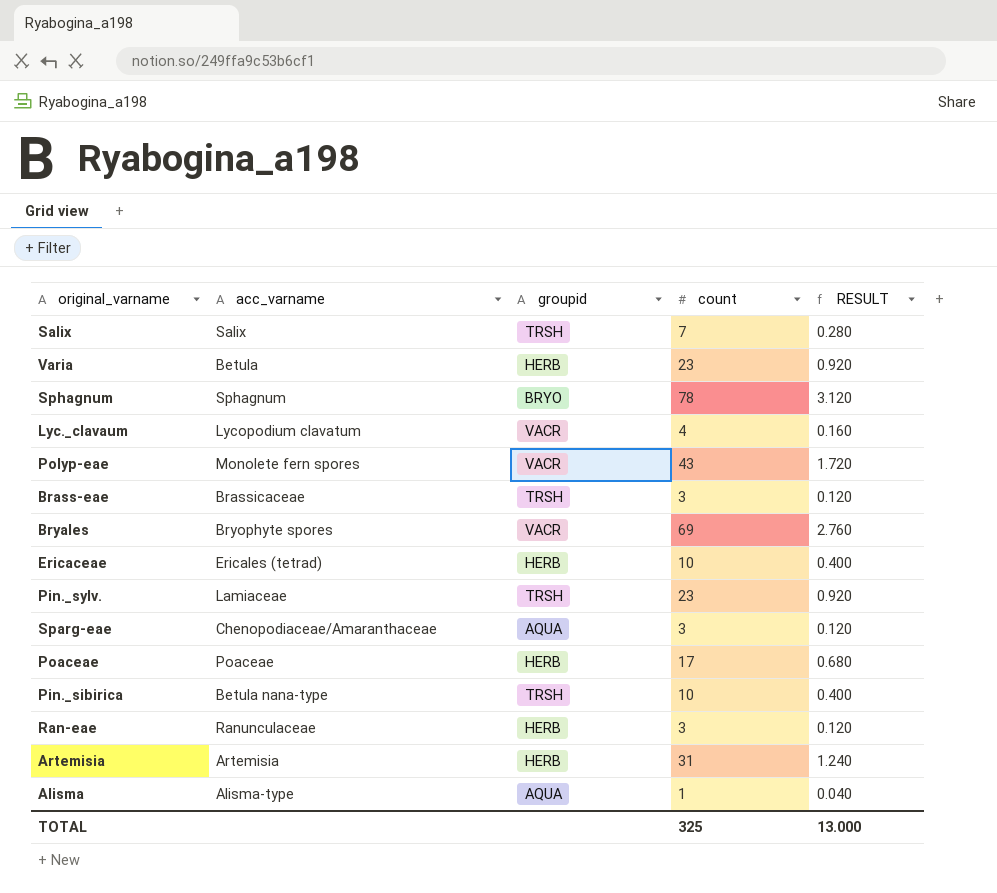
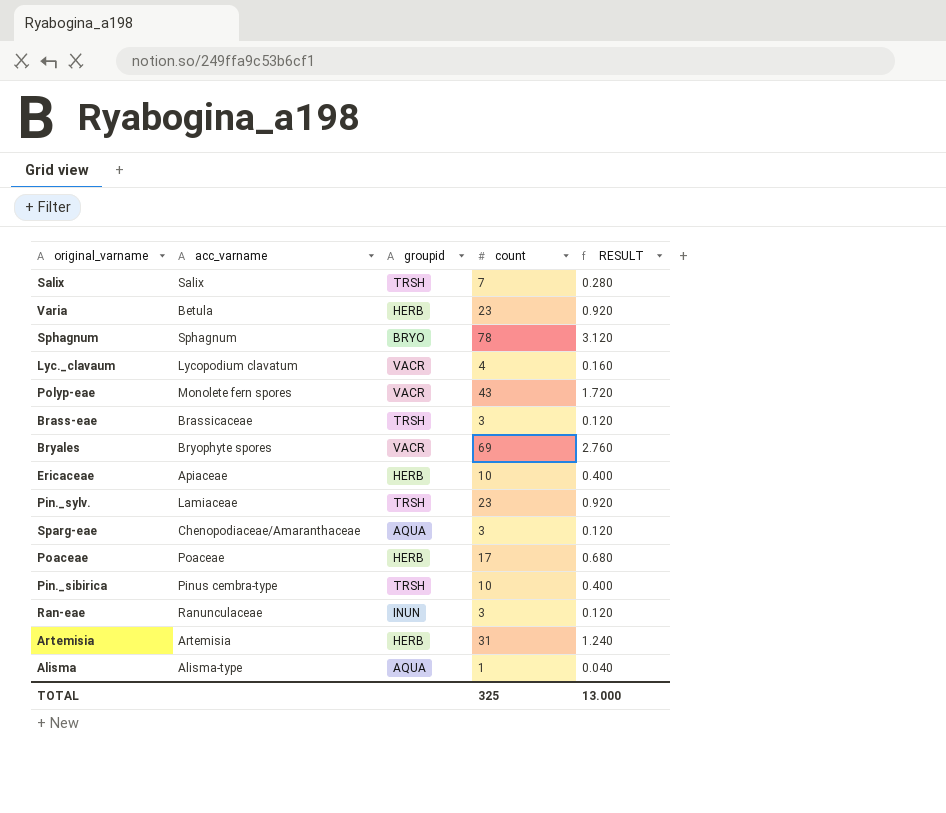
Ericaceae | acc_varname: Ericales (tetrad) -> Apiaceae
Pin._sibirica | acc_varname: Betula nana-type -> Pinus cembra-type
Ran-eae | groupid: HERB -> INUN

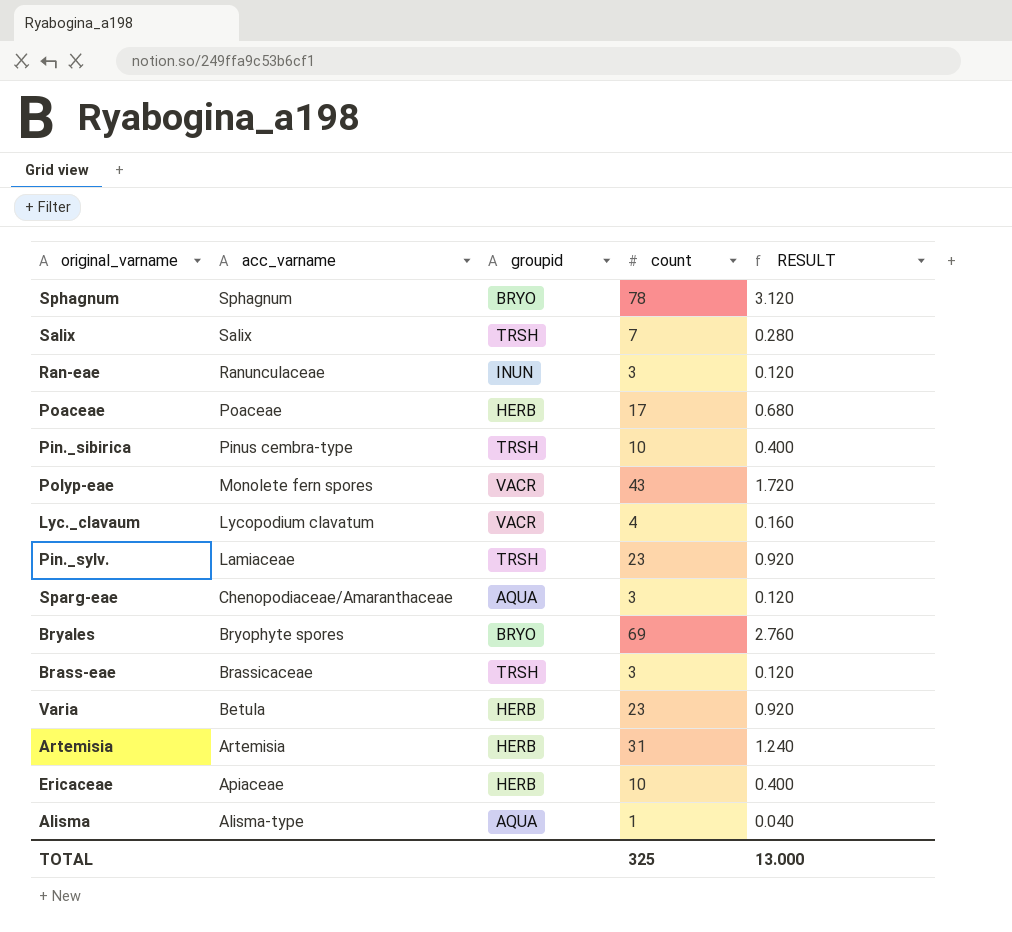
row order: none -> acc_varname descending
Bryales | groupid: VACR -> BRYO

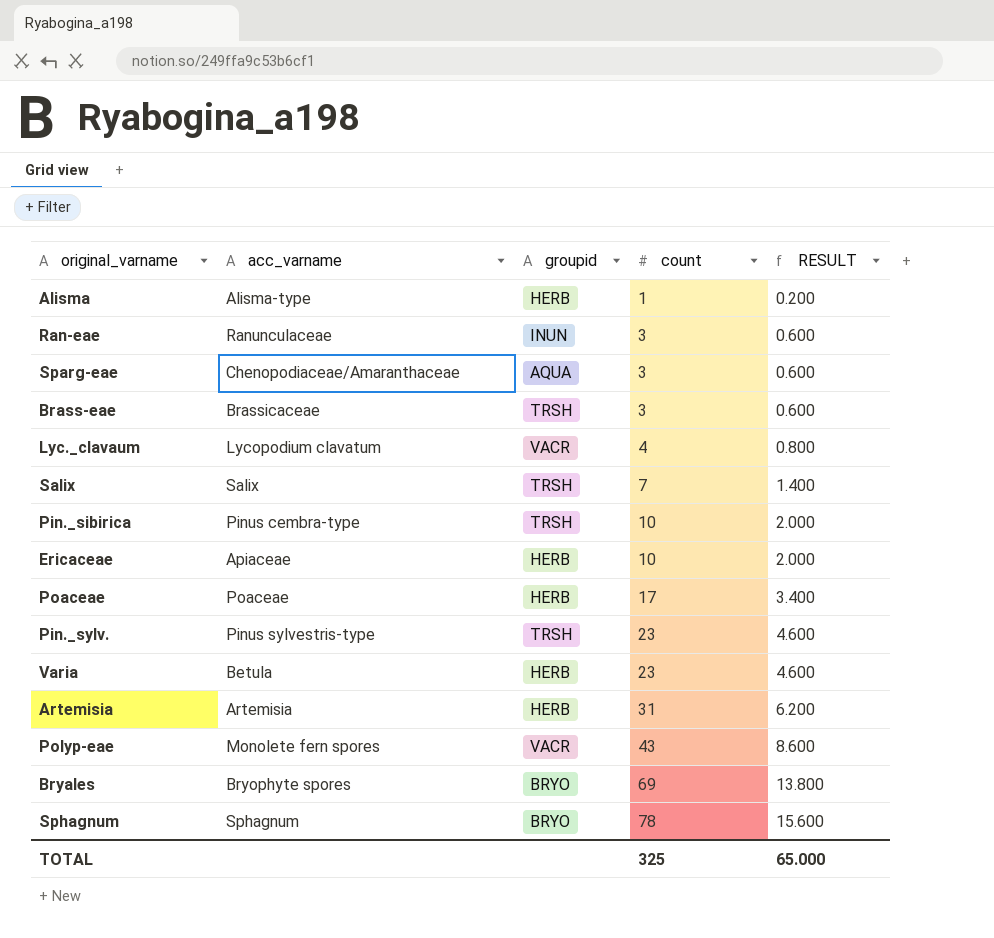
row order: acc_varname descending -> count ascending
column RESULT | formula: [count] * 0.04 -> [count] * 0.2
Alisma | groupid: AQUA -> HERB
Pin._sylv. | acc_varname: Lamiaceae -> Pinus sylvestris-type
TOTAL | RESULT: 13.000 -> 65.000

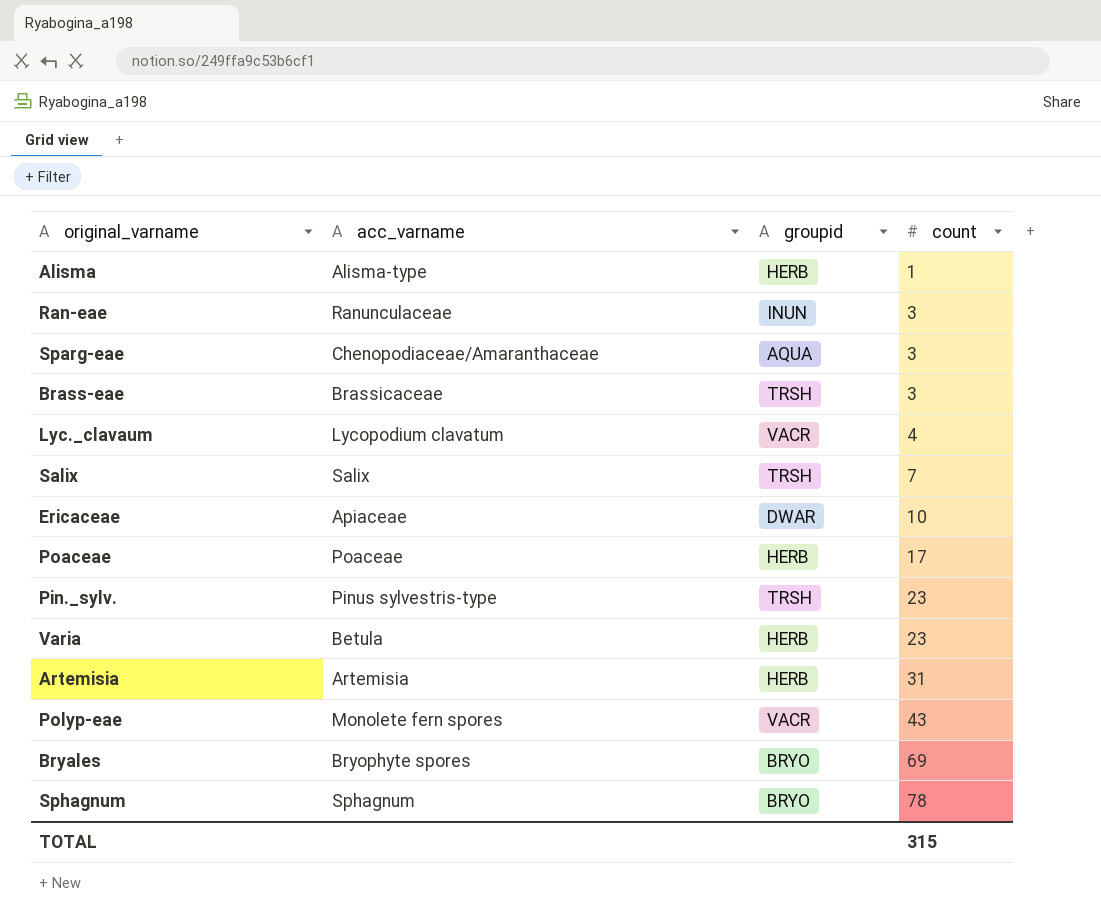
column RESULT | formula: [count] * 0.2 -> none
row Pin._sibirica: Pinus cembra-type | TRSH | 10 | 2.000 -> none
Ericaceae | groupid: HERB -> DWAR
TOTAL | count: 325 -> 315

